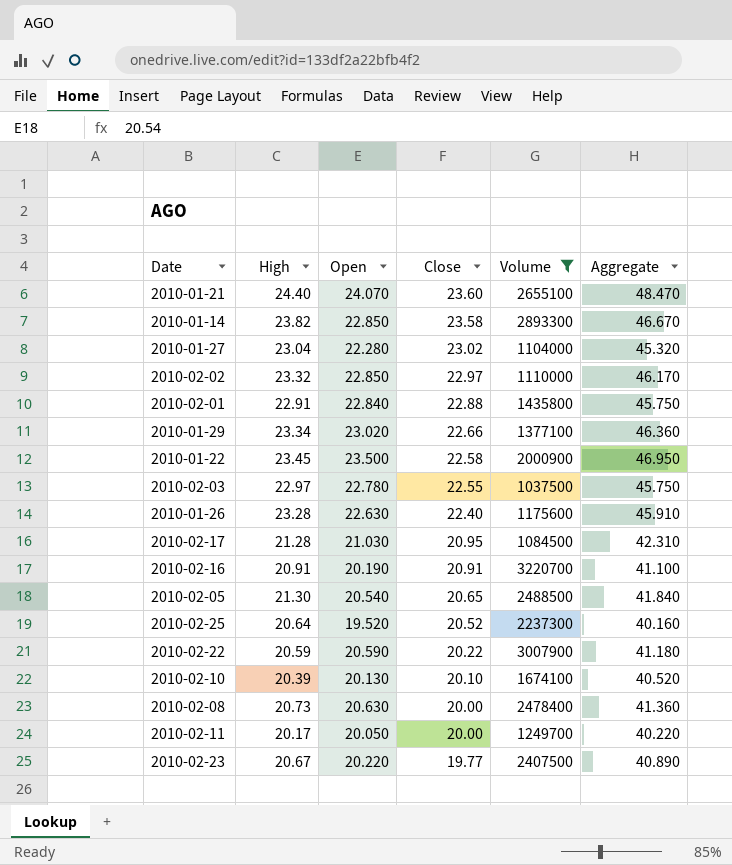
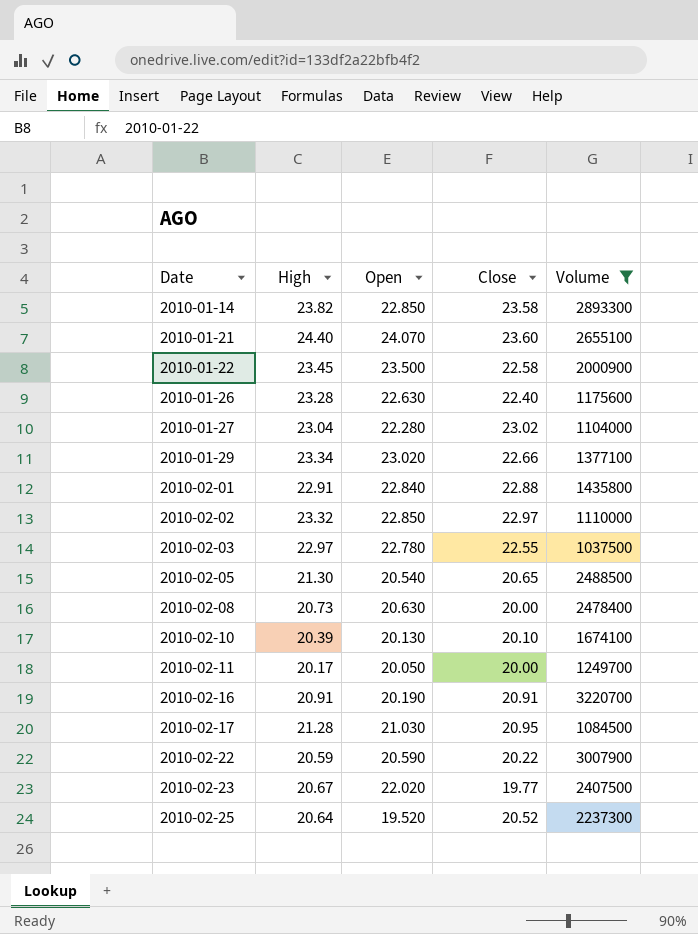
row order: Close descending -> Date ascending
column Aggregate | formula: [High] + [Open] -> none
2010-02-23 | Open: 20.220 -> 22.020

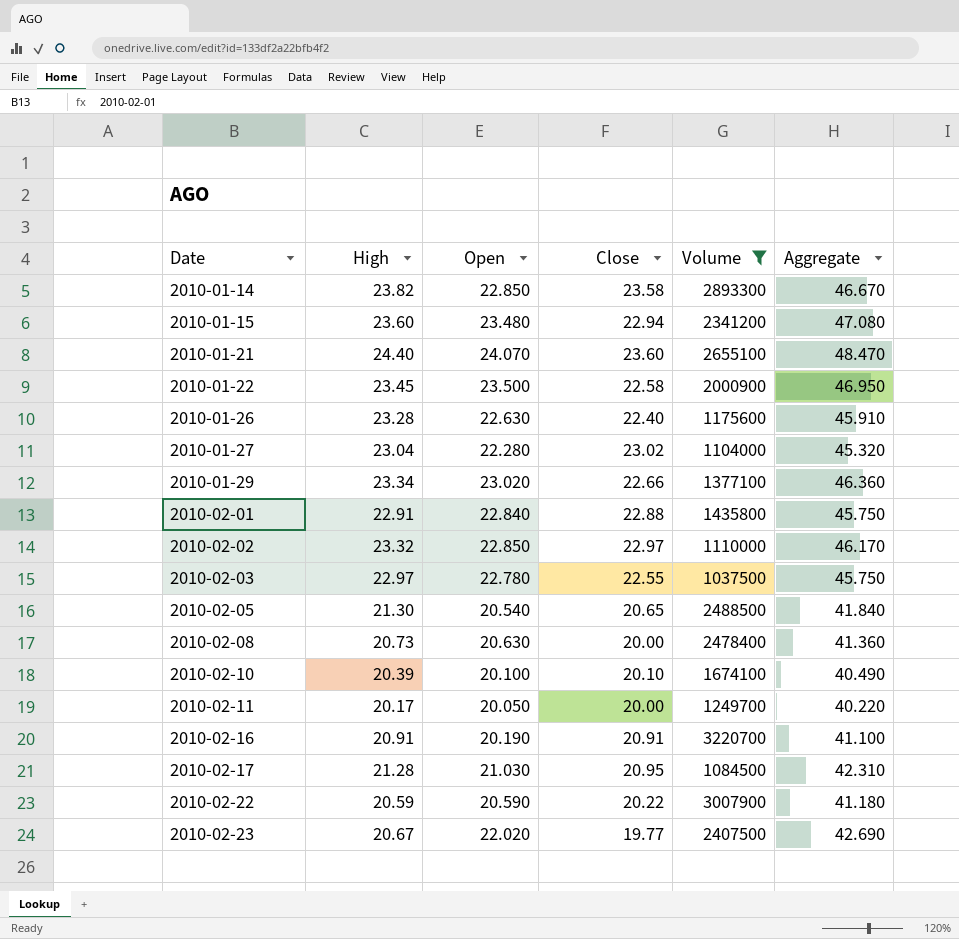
column Aggregate | formula: none -> [High] + [Open]
row 2010-02-25: 20.64 | 19.520 | 20.52 | 2237300 -> none
row 2010-01-15: none -> 23.60 | 23.480 | 22.94 | 2341200 | 47.080
2010-02-10 | Open: 20.130 -> 20.100

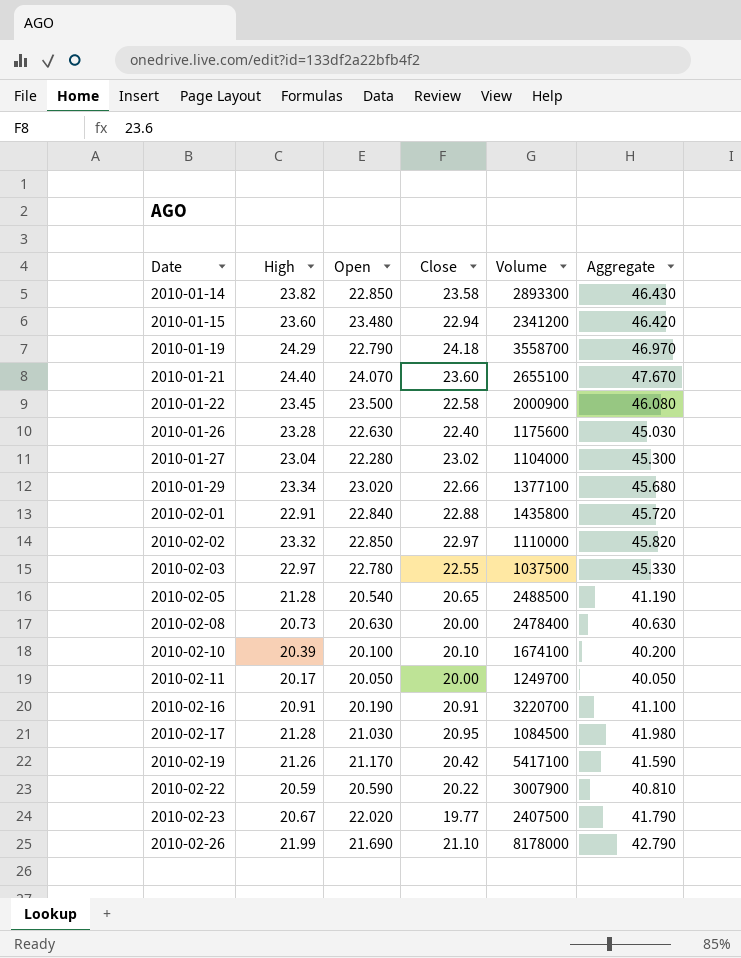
filter: Volume <= 3220700 -> none
column Aggregate | formula: [High] + [Open] -> [Open] + [Close]
2010-02-05 | High: 21.30 -> 21.28

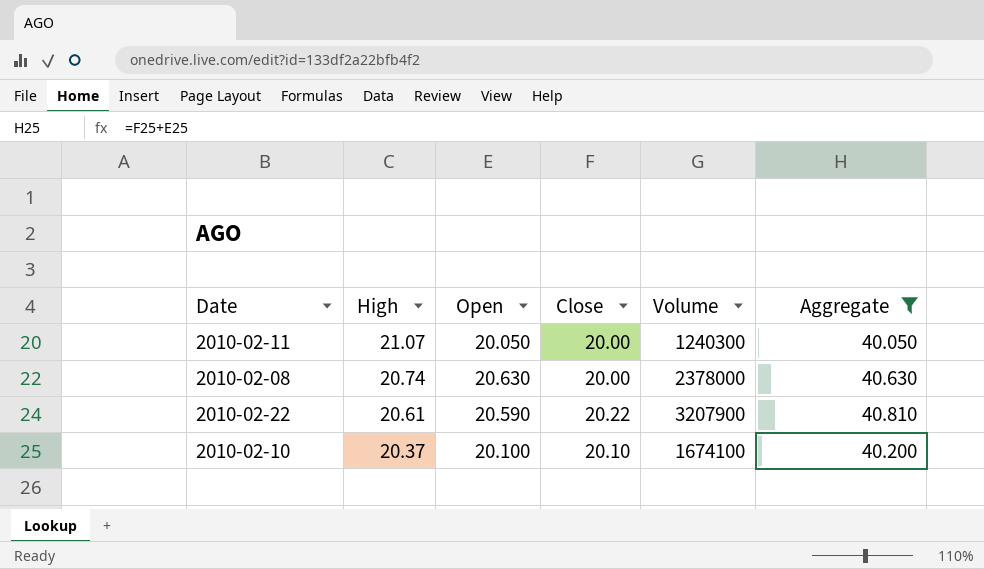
filter: none -> Aggregate <= 40.810
row order: Date ascending -> High descending
2010-02-11 | High: 20.17 -> 21.07
2010-02-11 | Volume: 1249700 -> 1240300
2010-02-08 | High: 20.73 -> 20.74
2010-02-08 | Volume: 2478400 -> 2378000
2010-02-22 | High: 20.59 -> 20.61
2010-02-22 | Volume: 3007900 -> 3207900
2010-02-10 | High: 20.39 -> 20.37

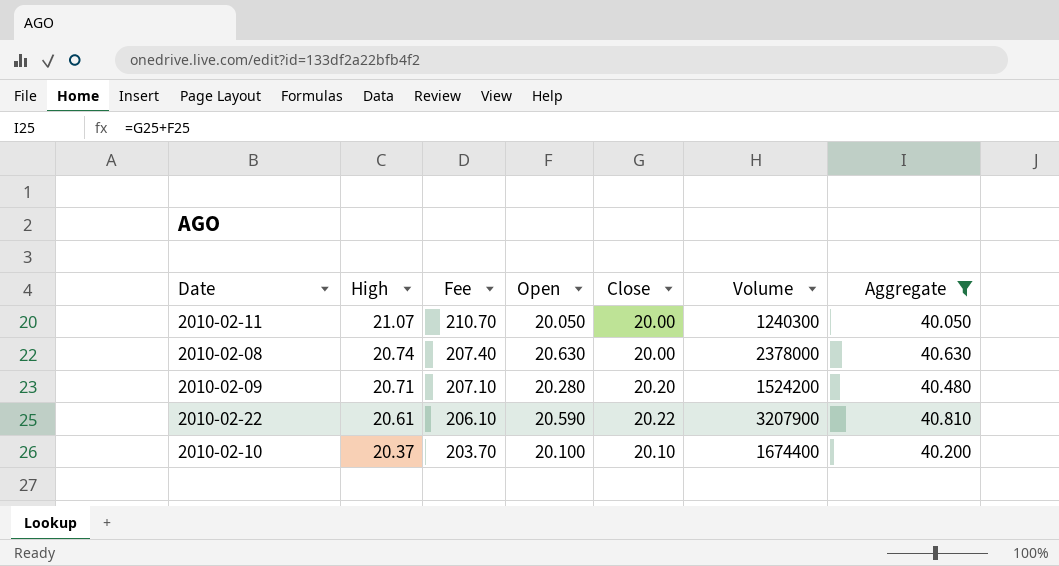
column Fee | formula: none -> [High] * 10
row 2010-02-09: none -> 20.71 | 207.10 | 20.280 | 20.20 | 1524200 | 40.480
2010-02-10 | Volume: 1674100 -> 1674400

